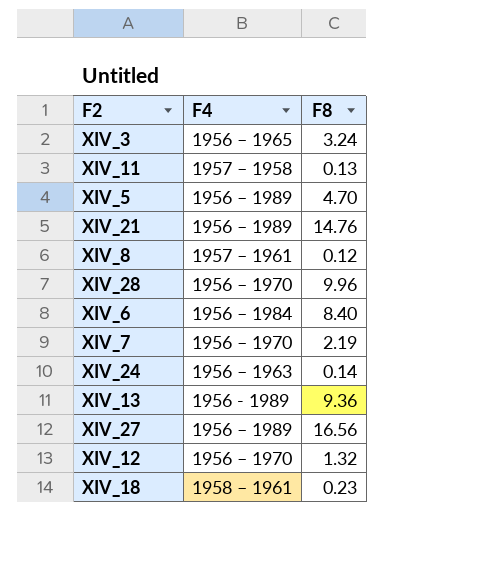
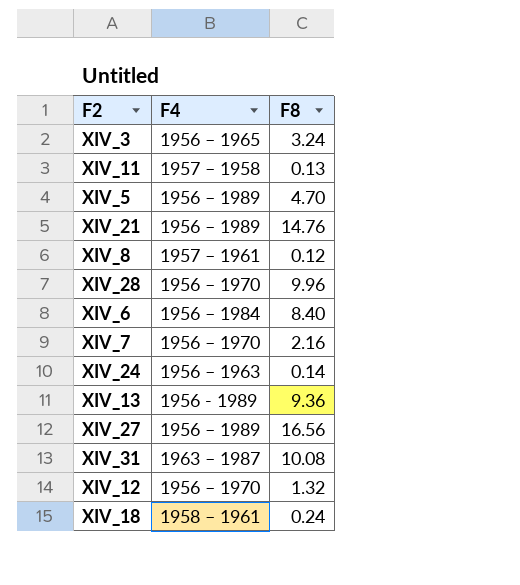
XIV_7 | F8: 2.19 -> 2.16
row XIV_31: none -> 1963 – 1987 | 10.08
XIV_18 | F8: 0.23 -> 0.24

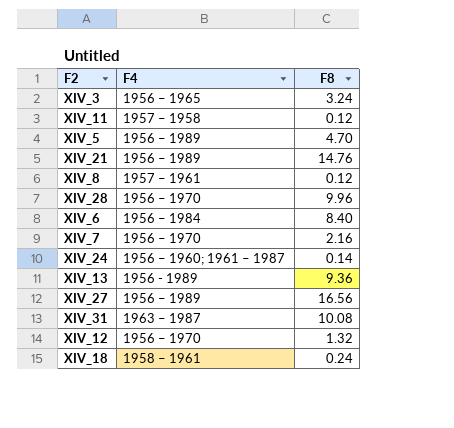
XIV_11 | F8: 0.13 -> 0.12
XIV_24 | F4: 1956 – 1963 -> 1956 – 1960; 1961 – 1987

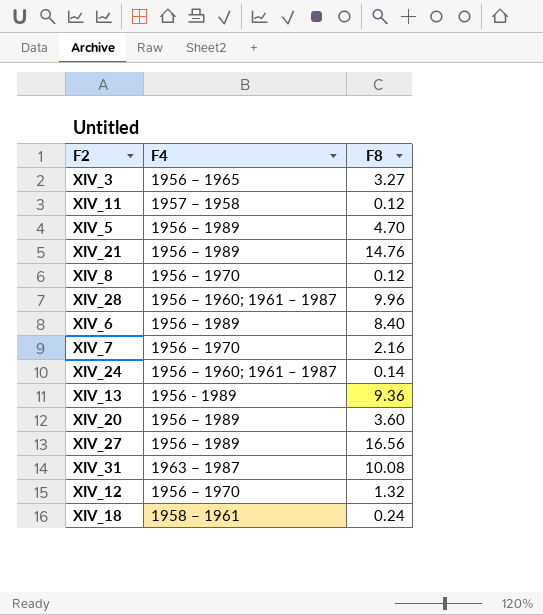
XIV_3 | F8: 3.24 -> 3.27
XIV_8 | F4: 1957 – 1961 -> 1956 – 1970
XIV_28 | F4: 1956 – 1970 -> 1956 – 1960; 1961 – 1987
XIV_6 | F4: 1956 – 1984 -> 1956 – 1989
row XIV_20: none -> 1956 – 1989 | 3.60

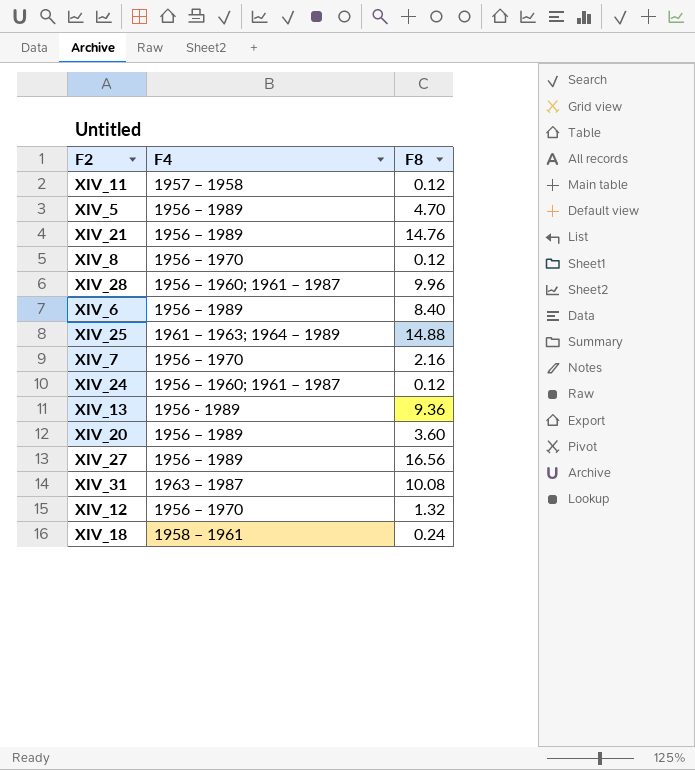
row XIV_3: 1956 – 1965 | 3.27 -> none
row XIV_25: none -> 1961 – 1963; 1964 – 1989 | 14.88
XIV_24 | F8: 0.14 -> 0.12

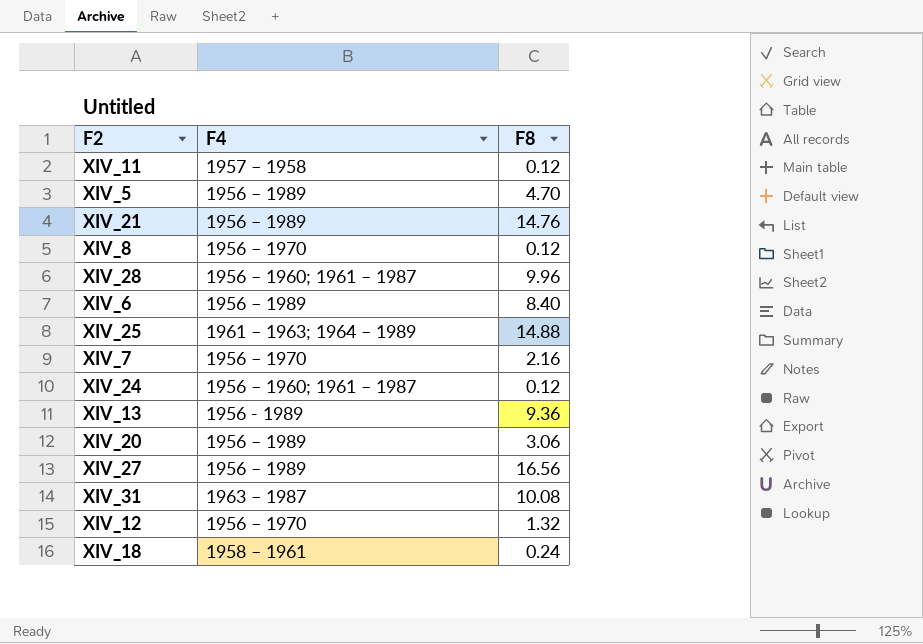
XIV_20 | F8: 3.60 -> 3.06

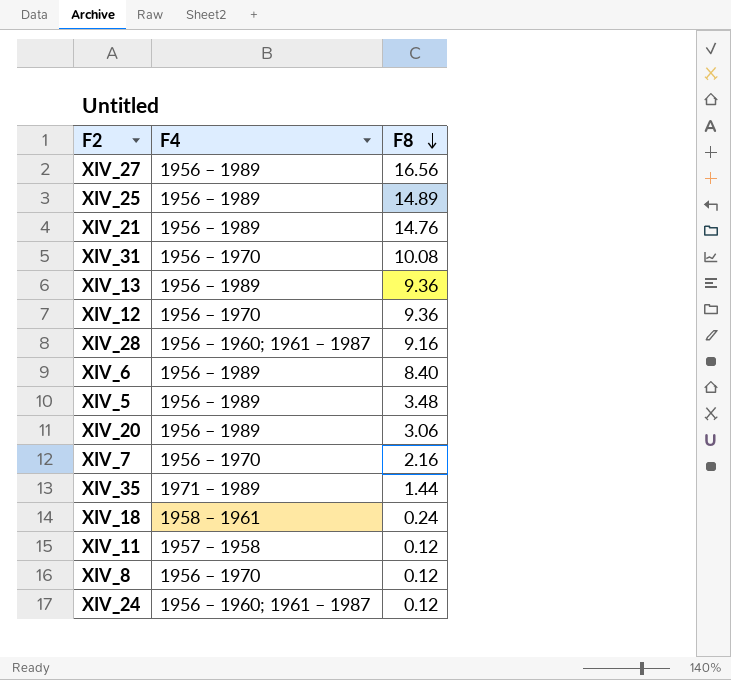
row order: none -> F8 descending
XIV_25 | F4: 1961 – 1963; 1964 – 1989 -> 1956 – 1989
XIV_25 | F8: 14.88 -> 14.89
XIV_31 | F4: 1963 – 1987 -> 1956 – 1970
XIV_13 | F4: 1956 - 1989 -> 1956 – 1989
XIV_12 | F8: 1.32 -> 9.36
XIV_28 | F8: 9.96 -> 9.16
XIV_5 | F8: 4.70 -> 3.48
row XIV_35: none -> 1971 – 1989 | 1.44

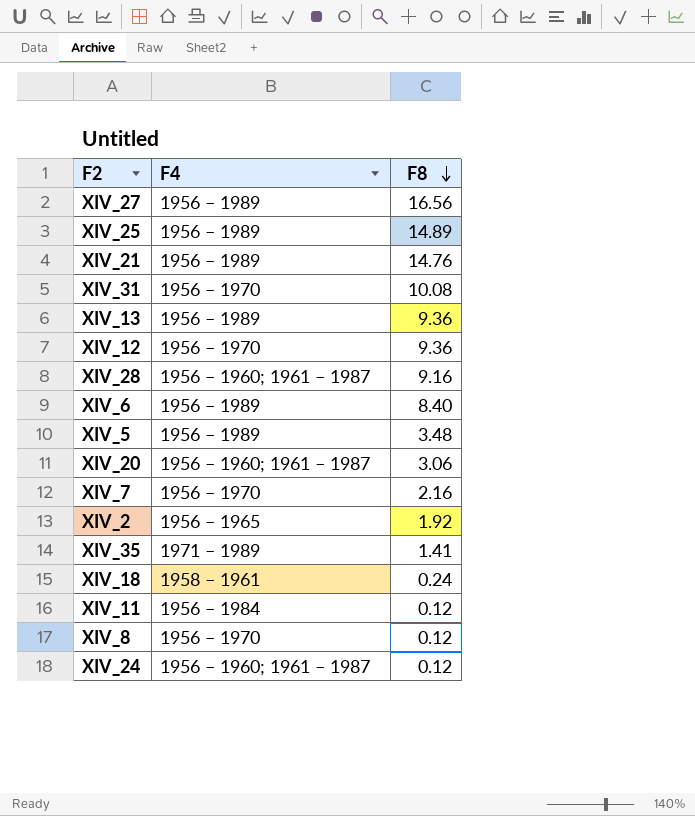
XIV_20 | F4: 1956 – 1989 -> 1956 – 1960; 1961 – 1987
row XIV_2: none -> 1956 – 1965 | 1.92
XIV_35 | F8: 1.44 -> 1.41
XIV_11 | F4: 1957 – 1958 -> 1956 – 1984

